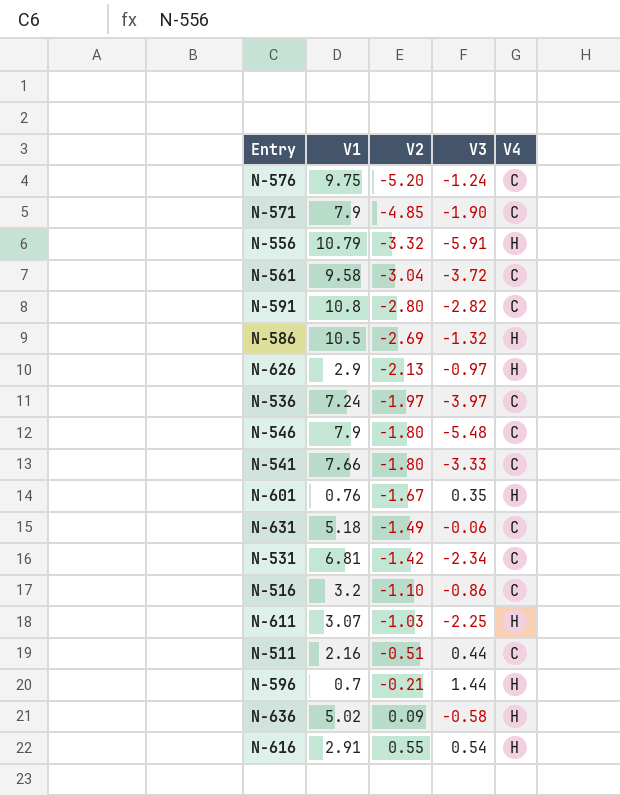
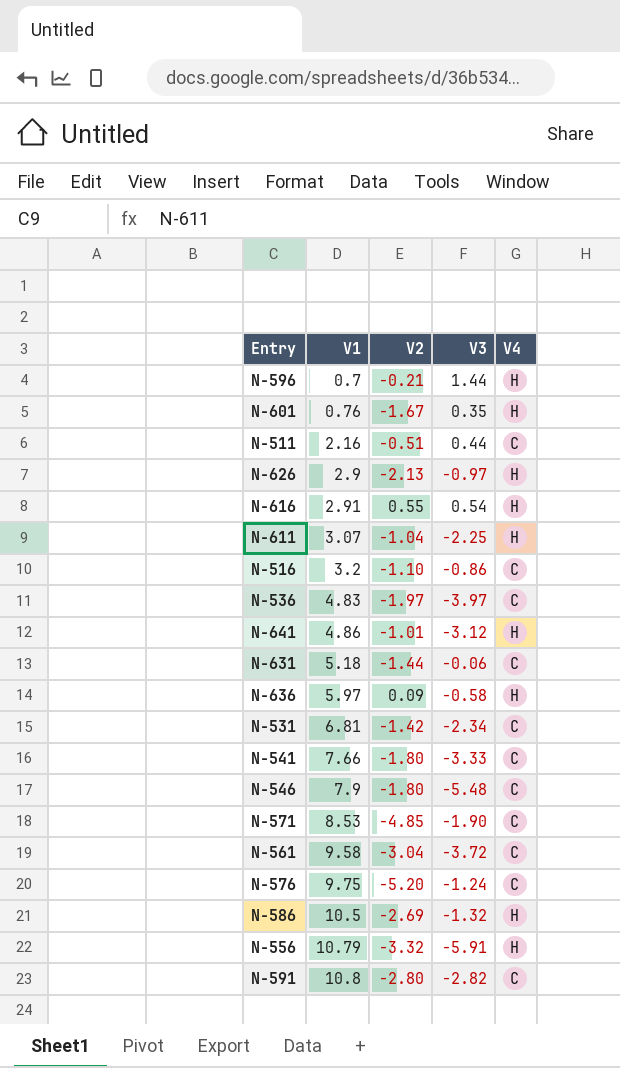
row order: V2 ascending -> V1 ascending
N-611 | V2: -1.03 -> -1.04
N-536 | V1: 7.24 -> 4.83
row N-641: none -> 4.86 | -1.01 | -3.12 | H
N-631 | V2: -1.49 -> -1.44
N-636 | V1: 5.02 -> 5.97
N-571 | V1: 7.9 -> 8.53

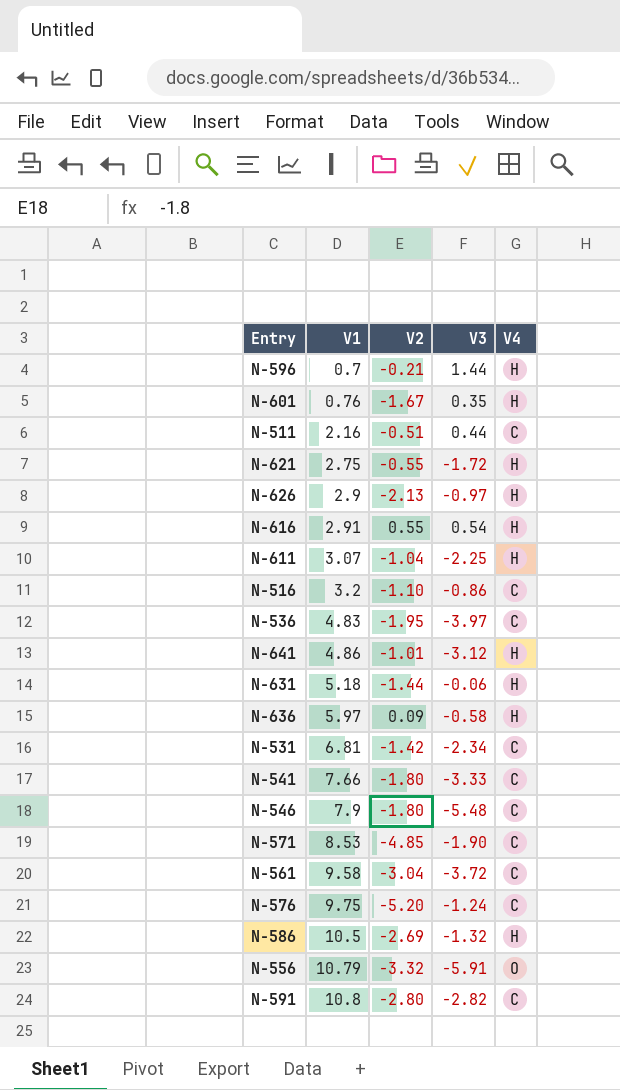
row N-621: none -> 2.75 | -0.55 | -1.72 | H
N-536 | V2: -1.97 -> -1.95
N-631 | V4: C -> H
N-556 | V4: H -> O

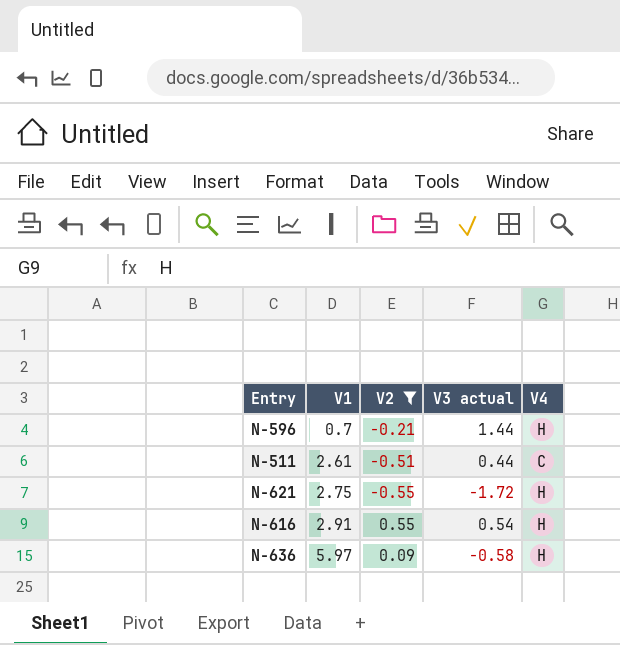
filter: none -> V2 >= -0.55
column name: V3 -> V3 actual
N-511 | V1: 2.16 -> 2.61

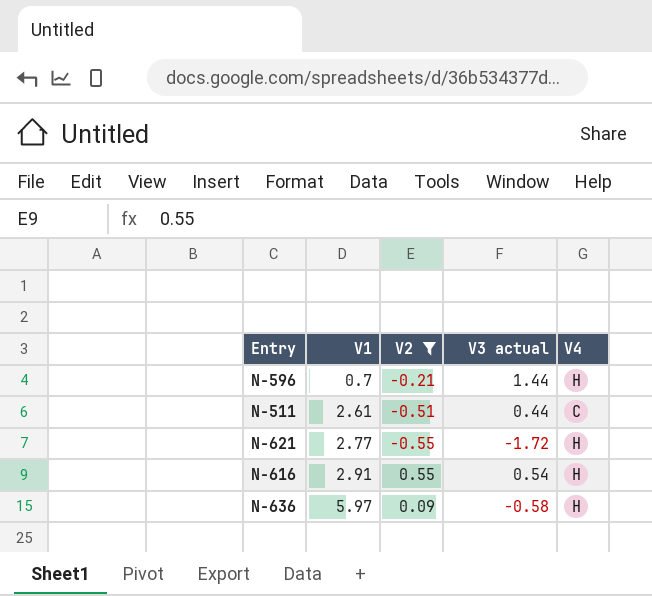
N-621 | V1: 2.75 -> 2.77

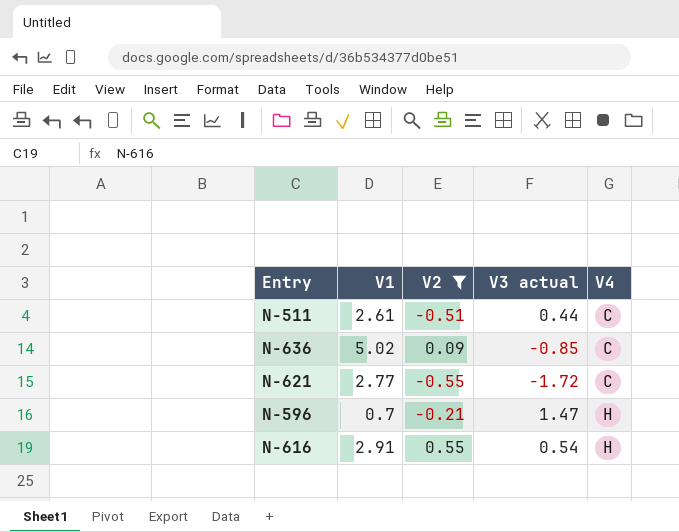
row order: V1 ascending -> V4 ascending
N-636 | V1: 5.97 -> 5.02
N-636 | V3 actual: -0.58 -> -0.85
N-636 | V4: H -> C
N-621 | V4: H -> C
N-596 | V3 actual: 1.44 -> 1.47

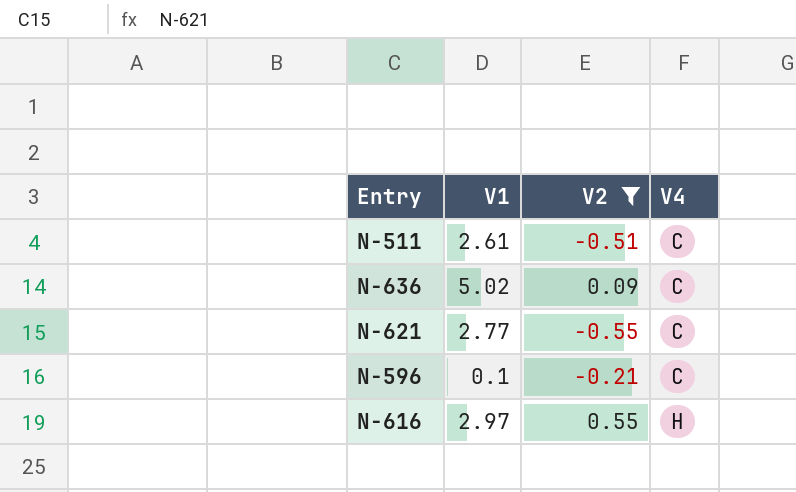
column V3 actual | position: 4 -> none
N-596 | V1: 0.7 -> 0.1
N-596 | V4: H -> C
N-616 | V1: 2.91 -> 2.97

